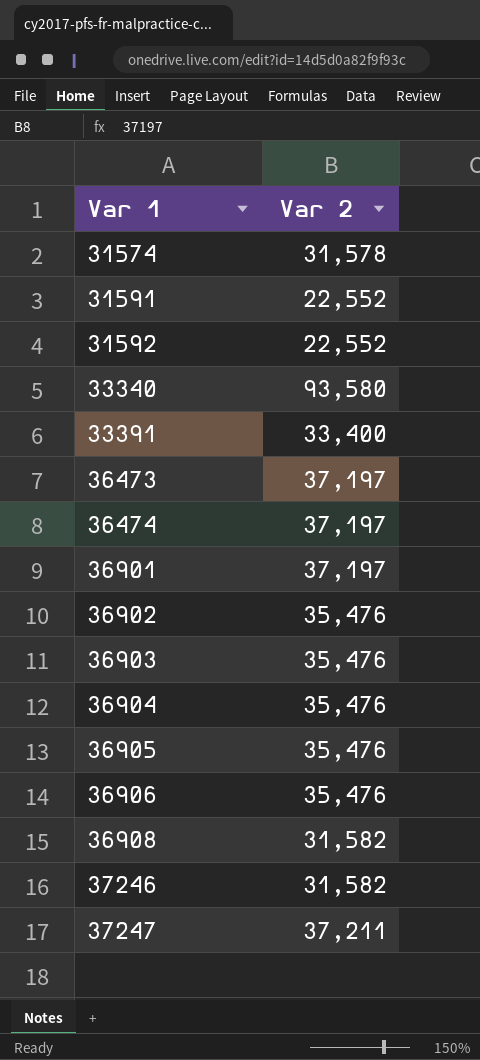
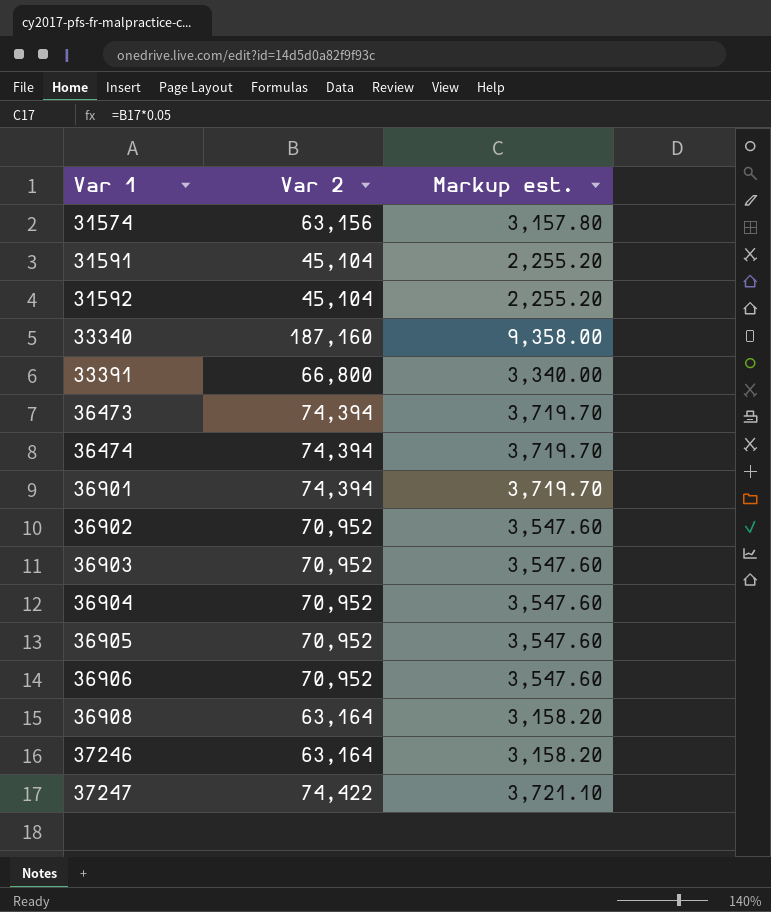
column Markup est. | formula: none -> [Var 2] * 0.05
31574 | Var 2: 31,578 -> 63,156
31591 | Var 2: 22,552 -> 45,104
31592 | Var 2: 22,552 -> 45,104
33340 | Var 2: 93,580 -> 187,160
33391 | Var 2: 33,400 -> 66,800
36473 | Var 2: 37,197 -> 74,394
36474 | Var 2: 37,197 -> 74,394
36901 | Var 2: 37,197 -> 74,394
36902 | Var 2: 35,476 -> 70,952
36903 | Var 2: 35,476 -> 70,952
36904 | Var 2: 35,476 -> 70,952
36905 | Var 2: 35,476 -> 70,952
36906 | Var 2: 35,476 -> 70,952
36908 | Var 2: 31,582 -> 63,164
37246 | Var 2: 31,582 -> 63,164
37247 | Var 2: 37,211 -> 74,422

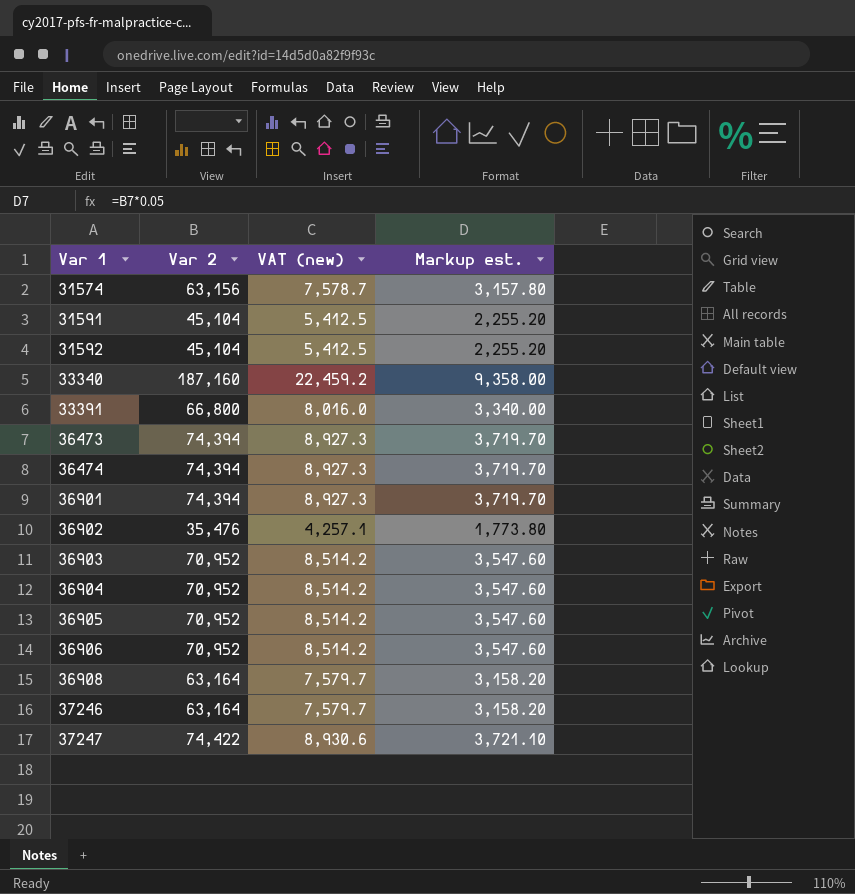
column VAT (new) | formula: none -> [Var 2] * 0.12
36902 | Var 2: 70,952 -> 35,476
36902 | Markup est.: 3,547.60 -> 1,773.80

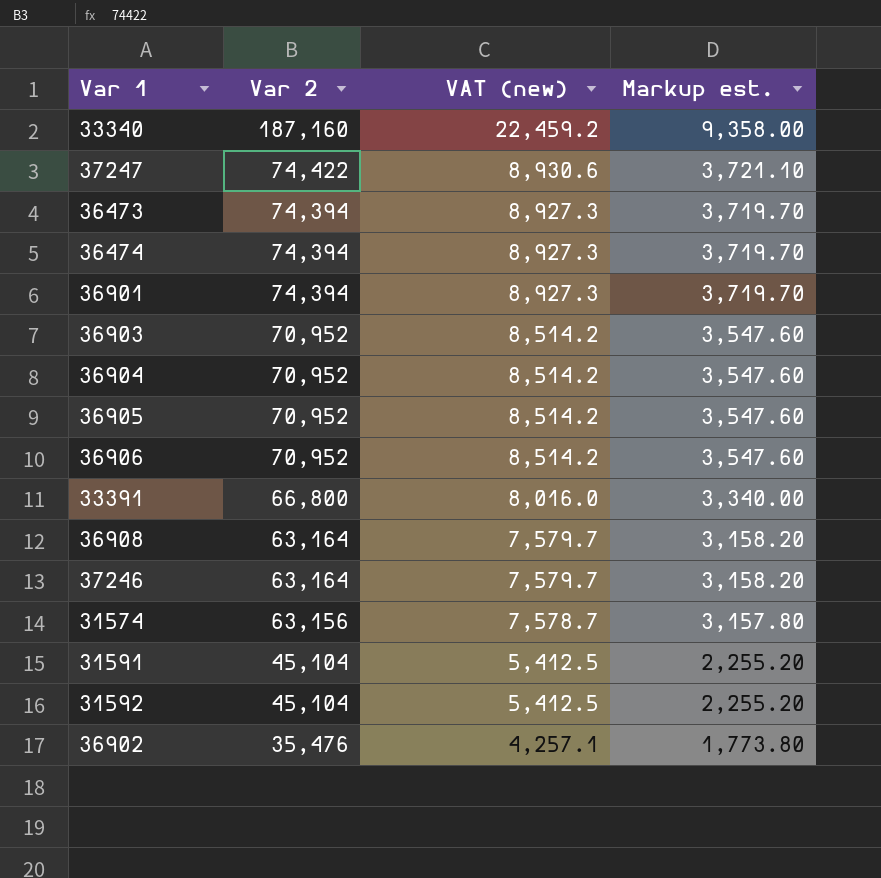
row order: Var 1 ascending -> Var 2 descending

